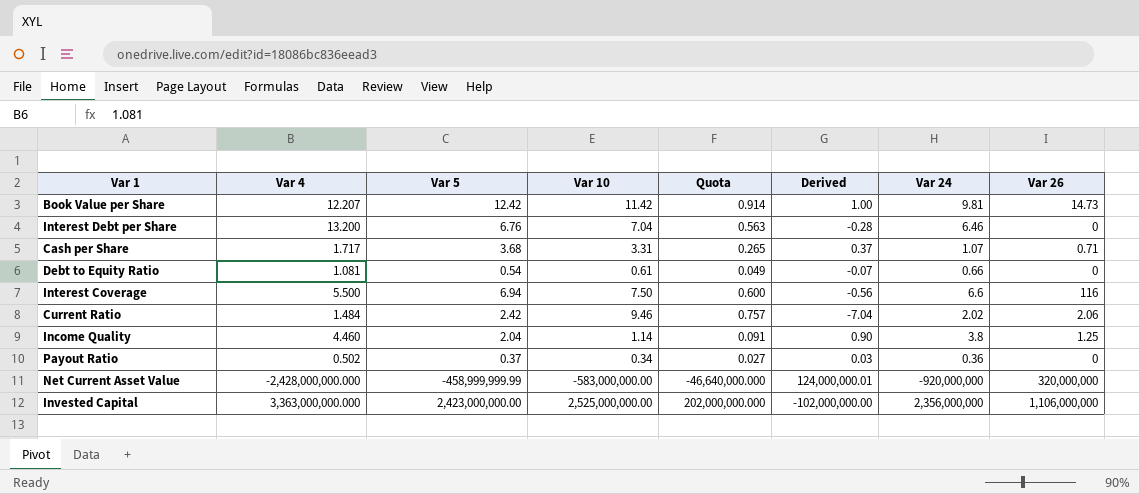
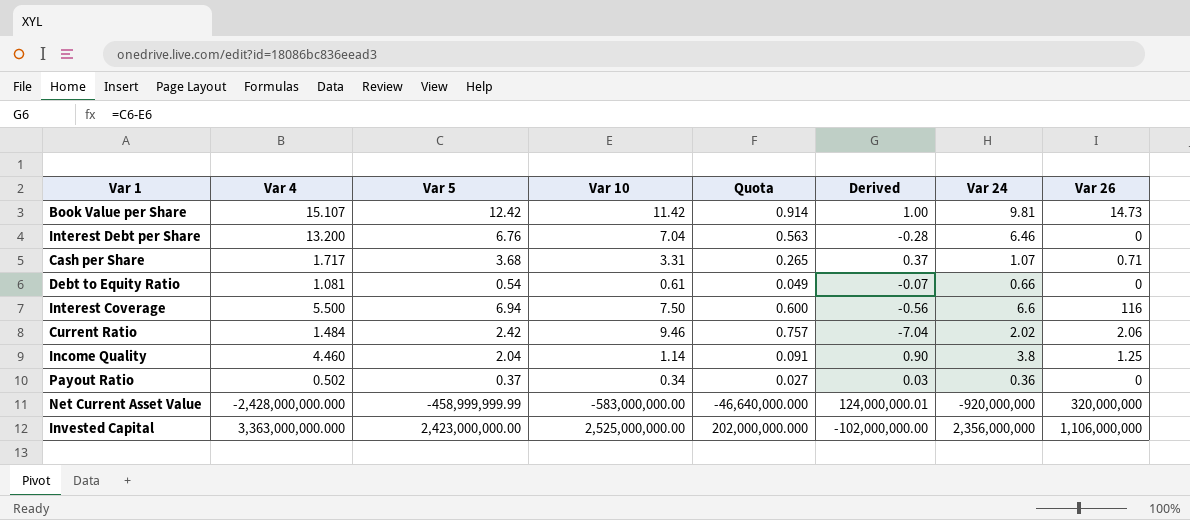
Book Value per Share | Var 4: 12.207 -> 15.107

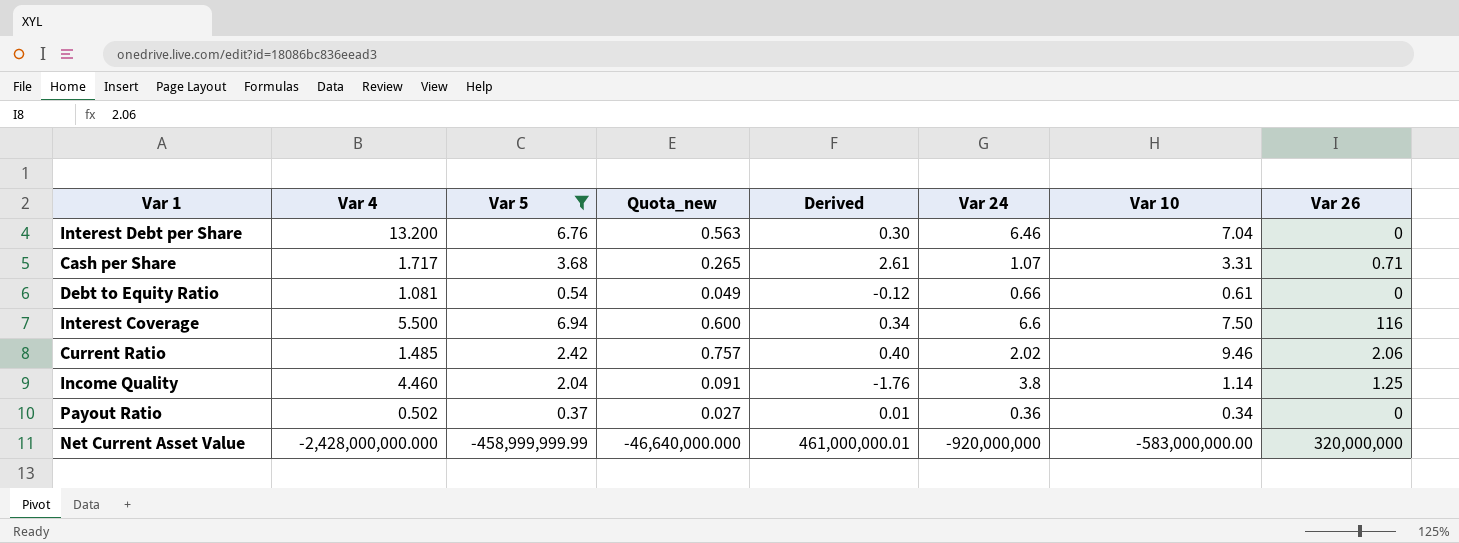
filter: none -> Var 5 <= 6.94
column name: Quota -> Quota_new
column Derived | formula: [Var 5] - [Var 10] -> [Var 5] - [Var 24]
column Var 10 | position: 4 -> 7
Current Ratio | Var 4: 1.484 -> 1.485

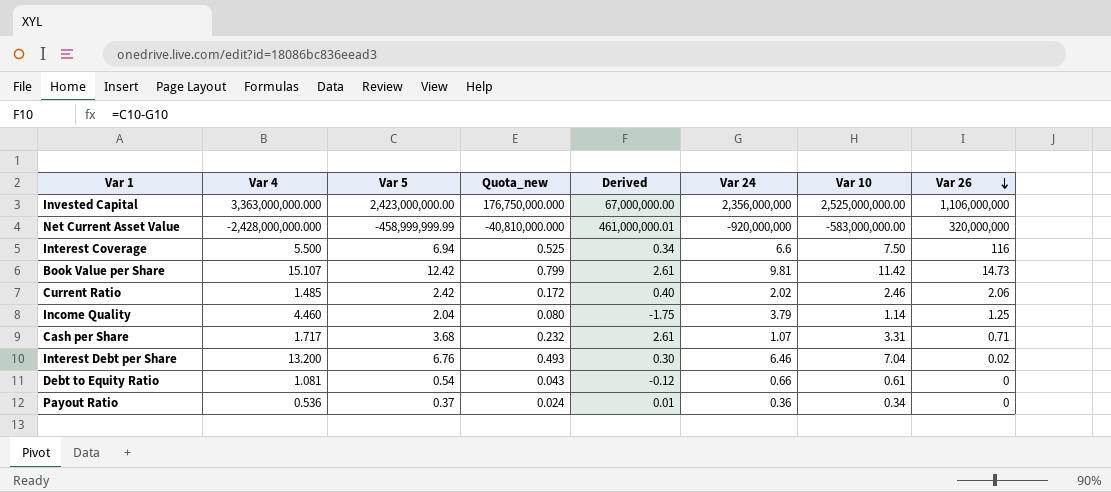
filter: Var 5 <= 6.94 -> none
row order: none -> Var 26 descending
column Quota_new | formula: [Var 10] * 0.08 -> [Var 10] * 0.07
Current Ratio | Var 10: 9.46 -> 2.46
Income Quality | Derived: -1.76 -> -1.75
Income Quality | Var 24: 3.8 -> 3.79
Interest Debt per Share | Var 26: 0 -> 0.02
Payout Ratio | Var 4: 0.502 -> 0.536

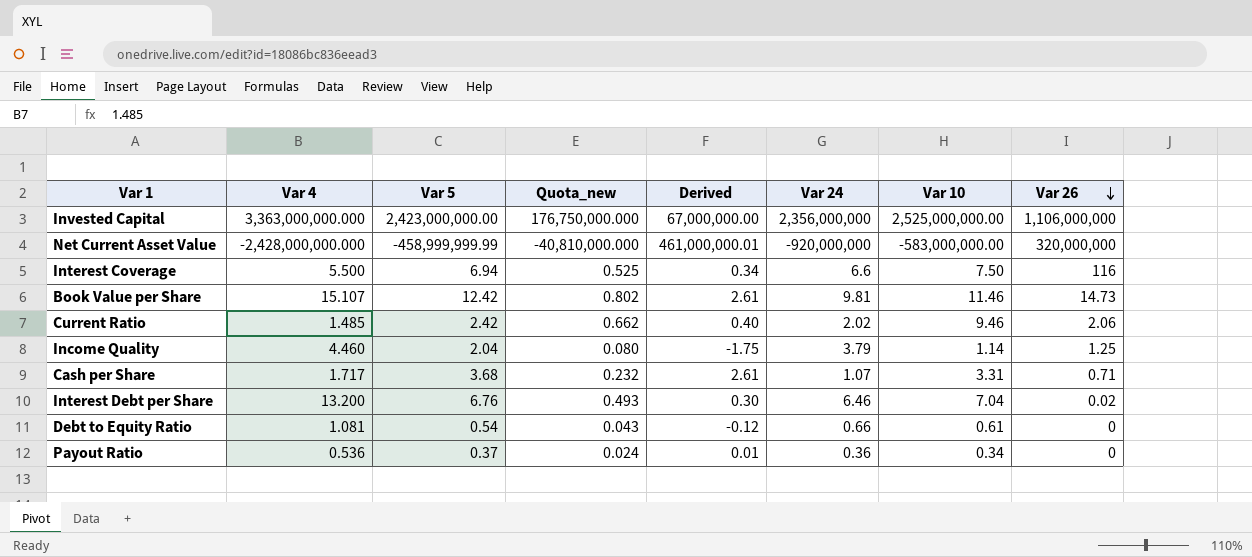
Book Value per Share | Quota_new: 0.799 -> 0.802
Book Value per Share | Var 10: 11.42 -> 11.46
Current Ratio | Quota_new: 0.172 -> 0.662
Current Ratio | Var 10: 2.46 -> 9.46

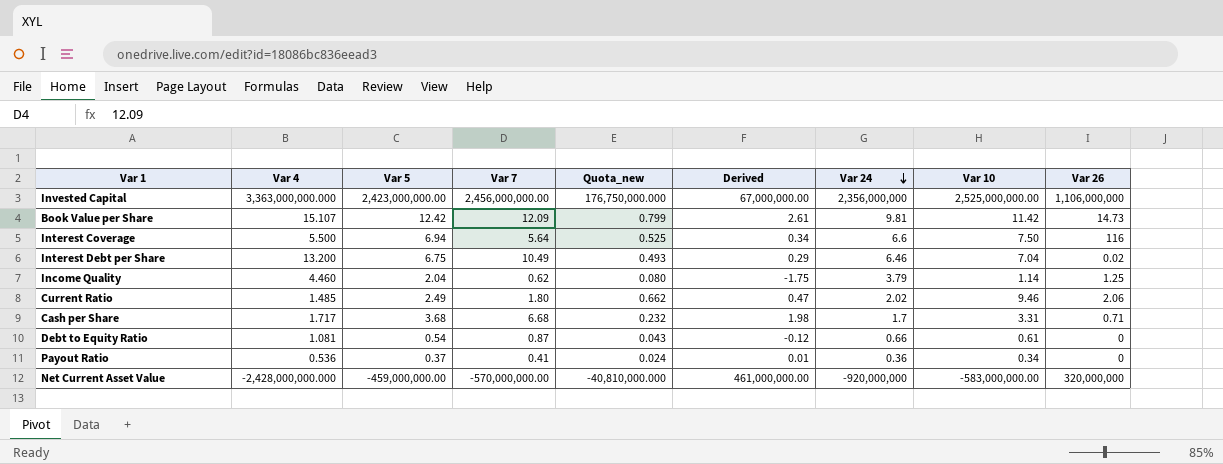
row order: Var 26 descending -> Var 24 descending
column Var 7 | position: none -> 4
Book Value per Share | Quota_new: 0.802 -> 0.799
Book Value per Share | Var 10: 11.46 -> 11.42
Interest Debt per Share | Var 5: 6.76 -> 6.75
Interest Debt per Share | Derived: 0.30 -> 0.29
Current Ratio | Var 5: 2.42 -> 2.49
Current Ratio | Derived: 0.40 -> 0.47
Cash per Share | Derived: 2.61 -> 1.98
Cash per Share | Var 24: 1.07 -> 1.7
Net Current Asset Value | Var 5: -458,999,999.99 -> -459,000,000.00
Net Current Asset Value | Derived: 461,000,000.01 -> 461,000,000.00

